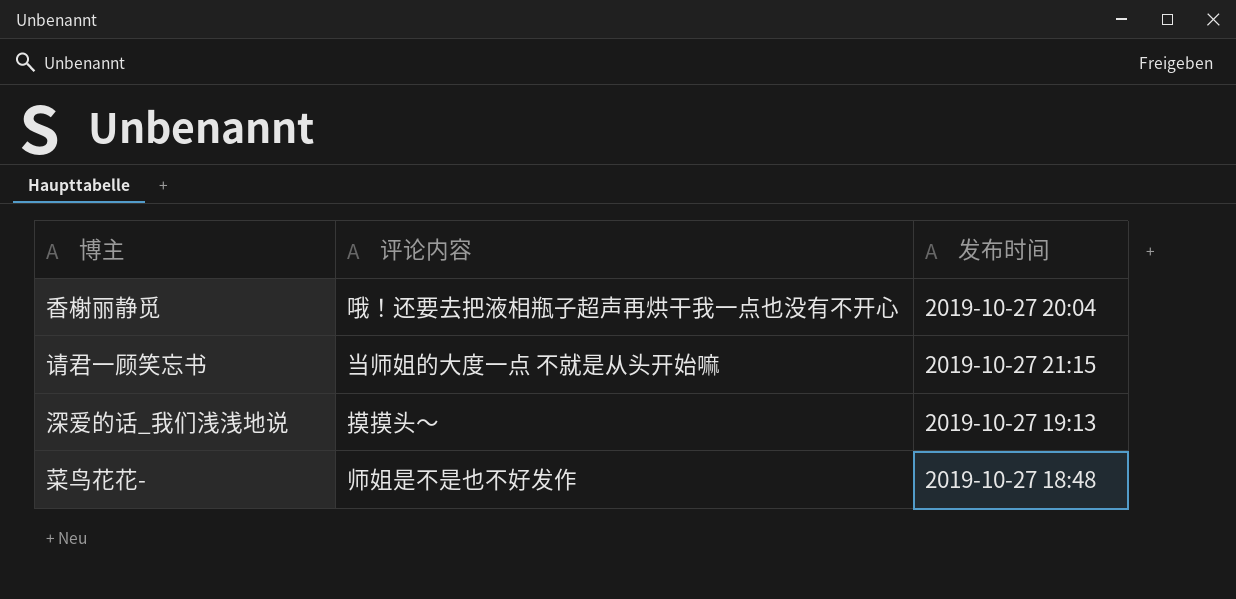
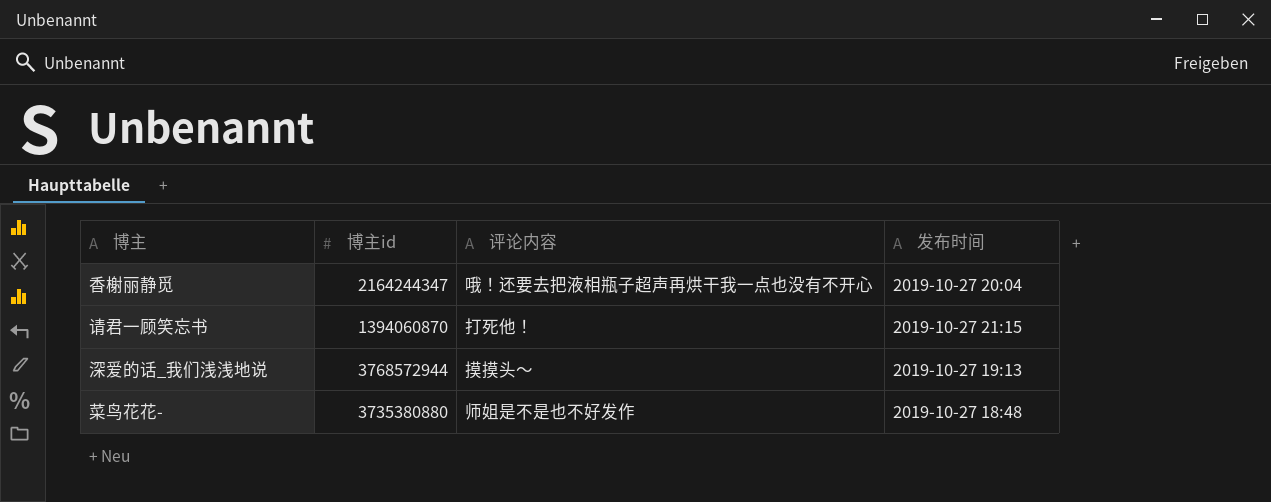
column 博主id | position: none -> 2
请君一顾笑忘书 | 评论内容: 当师姐的大度一点 不就是从头开始嘛 -> 打死他！

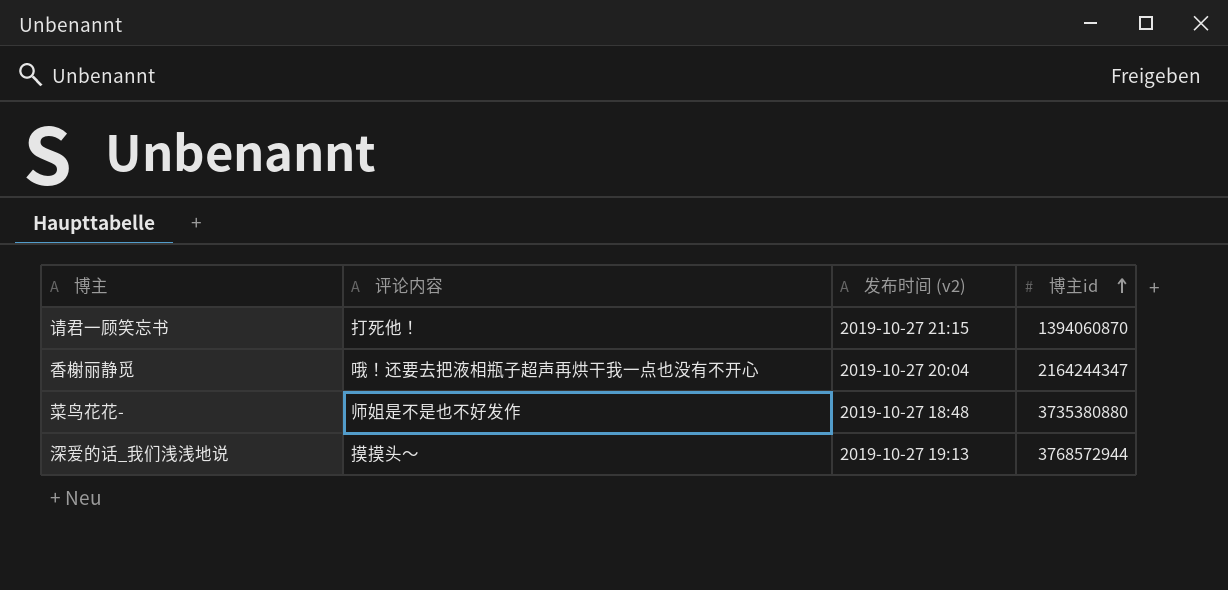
row order: none -> 博主id ascending
column name: 发布时间 -> 发布时间 (v2)
column 博主id | position: 2 -> 4

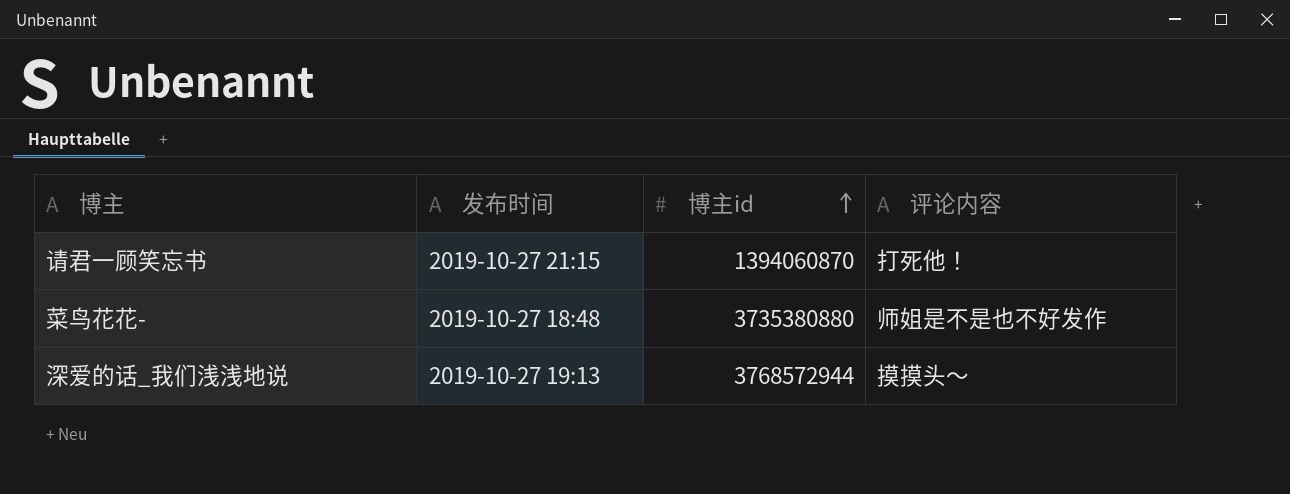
column name: 发布时间 (v2) -> 发布时间
column 评论内容 | position: 2 -> 4
row 香榭丽静觅: 哦！还要去把液相瓶子超声再烘干我一点也没有不开心 | 2019-10-27 20:04 | 2164244347 -> none

